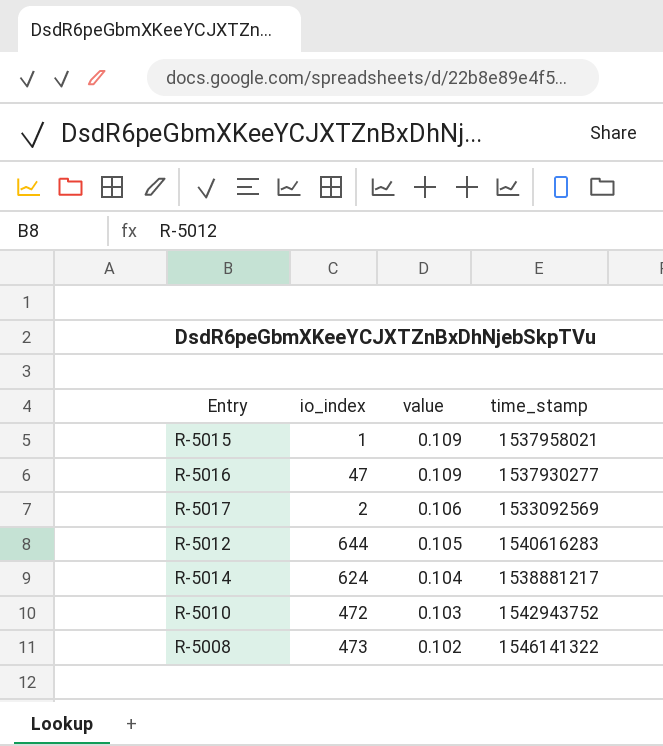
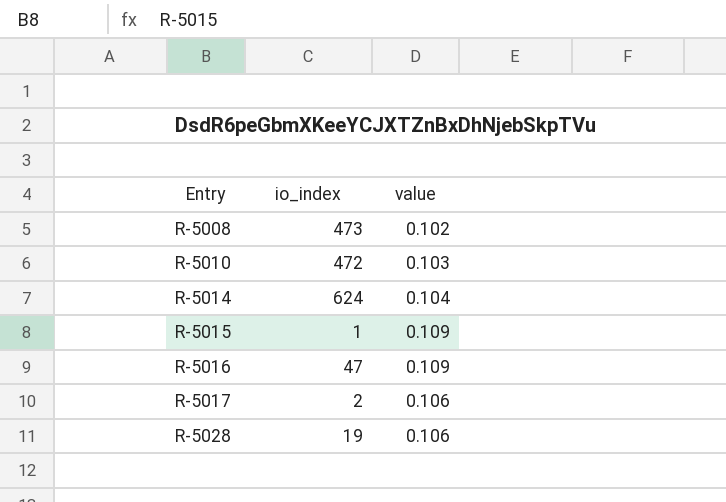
row order: value descending -> Entry ascending
column time_stamp | position: 4 -> none
row R-5012: 644 | 0.105 | 1540616283 -> none
row R-5028: none -> 19 | 0.106

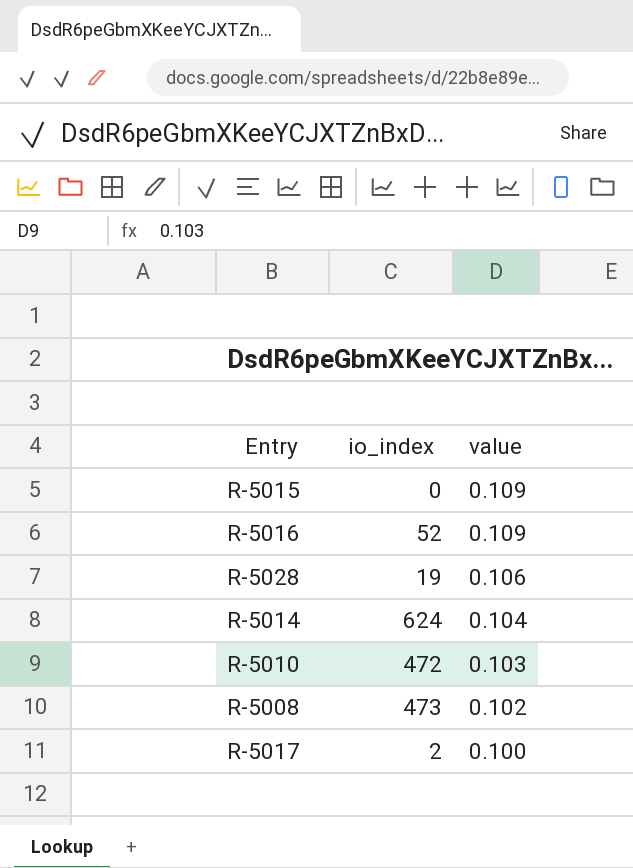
row order: Entry ascending -> value descending
R-5015 | io_index: 1 -> 0
R-5016 | io_index: 47 -> 52
R-5017 | value: 0.106 -> 0.100

